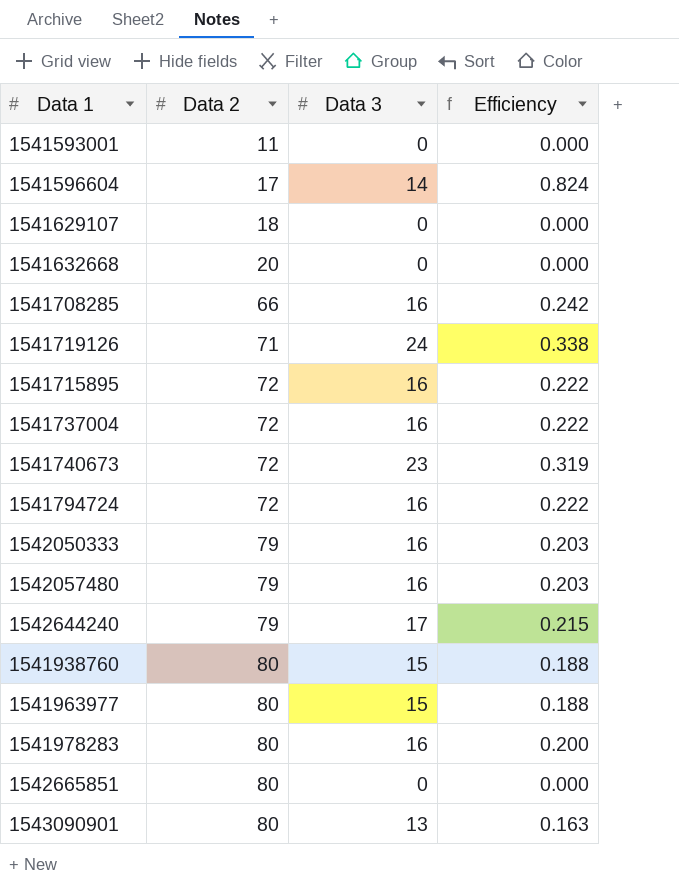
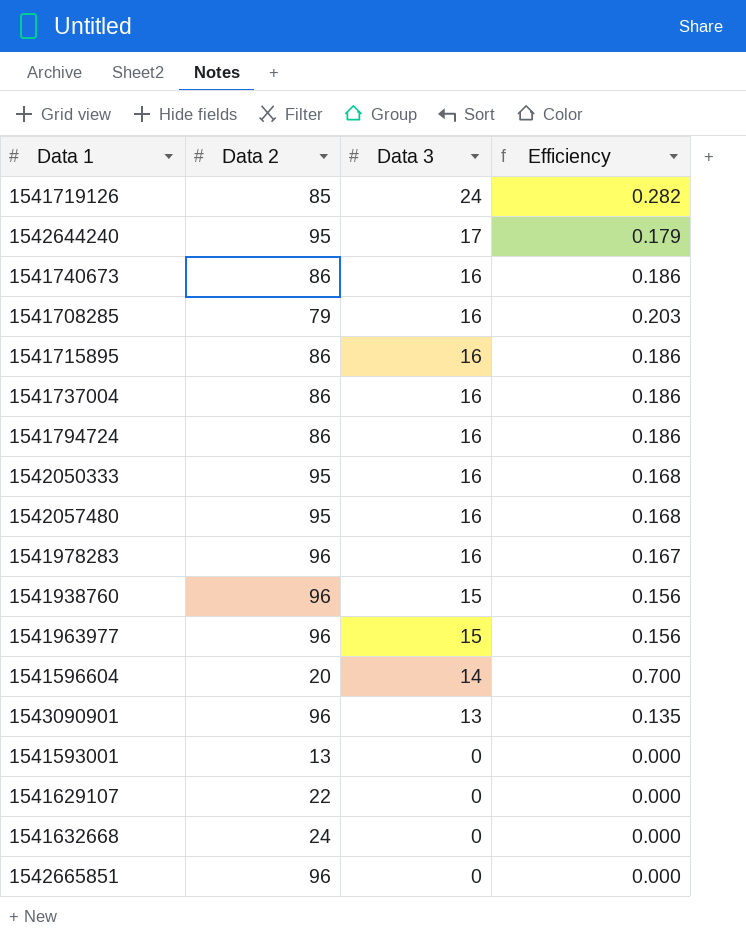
row order: Data 2 ascending -> Data 3 descending
1541719126 | Data 2: 71 -> 85
1541719126 | Efficiency: 0.338 -> 0.282
1542644240 | Data 2: 79 -> 95
1542644240 | Efficiency: 0.215 -> 0.179
1541740673 | Data 2: 72 -> 86
1541740673 | Data 3: 23 -> 16
1541740673 | Efficiency: 0.319 -> 0.186
1541708285 | Data 2: 66 -> 79
1541708285 | Efficiency: 0.242 -> 0.203
1541715895 | Data 2: 72 -> 86
1541715895 | Efficiency: 0.222 -> 0.186
1541737004 | Data 2: 72 -> 86
1541737004 | Efficiency: 0.222 -> 0.186
1541794724 | Data 2: 72 -> 86
1541794724 | Efficiency: 0.222 -> 0.186
1542050333 | Data 2: 79 -> 95
1542050333 | Efficiency: 0.203 -> 0.168
1542057480 | Data 2: 79 -> 95
1542057480 | Efficiency: 0.203 -> 0.168
1541978283 | Data 2: 80 -> 96
1541978283 | Efficiency: 0.200 -> 0.167
1541938760 | Data 2: 80 -> 96
1541938760 | Efficiency: 0.188 -> 0.156
1541963977 | Data 2: 80 -> 96
1541963977 | Efficiency: 0.188 -> 0.156
1541596604 | Data 2: 17 -> 20
1541596604 | Efficiency: 0.824 -> 0.700
1543090901 | Data 2: 80 -> 96
1543090901 | Efficiency: 0.163 -> 0.135
1541593001 | Data 2: 11 -> 13
1541629107 | Data 2: 18 -> 22
1541632668 | Data 2: 20 -> 24
1542665851 | Data 2: 80 -> 96

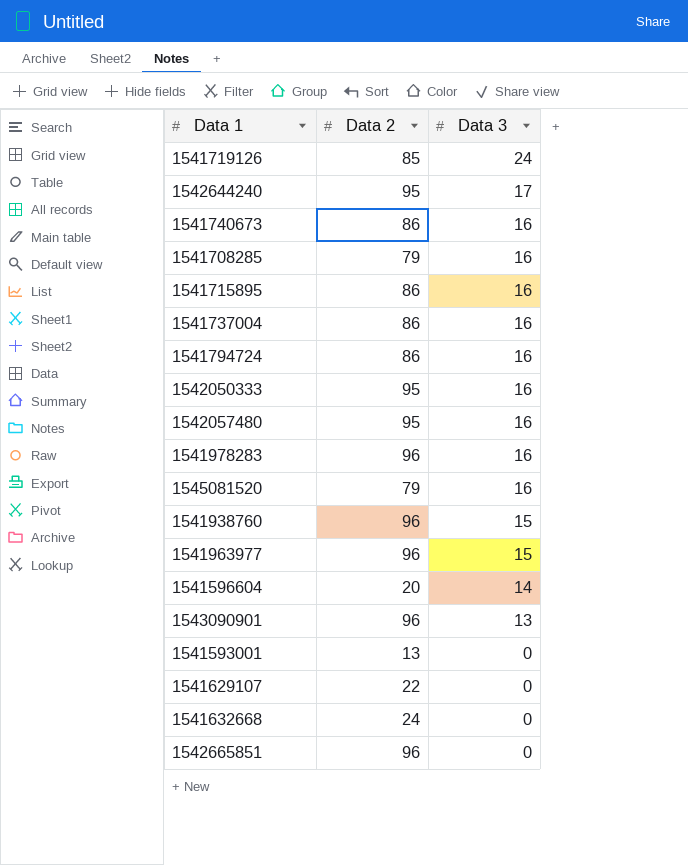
column Efficiency | formula: [Data 3] / [Data 2] -> none
row 1545081520: none -> 79 | 16

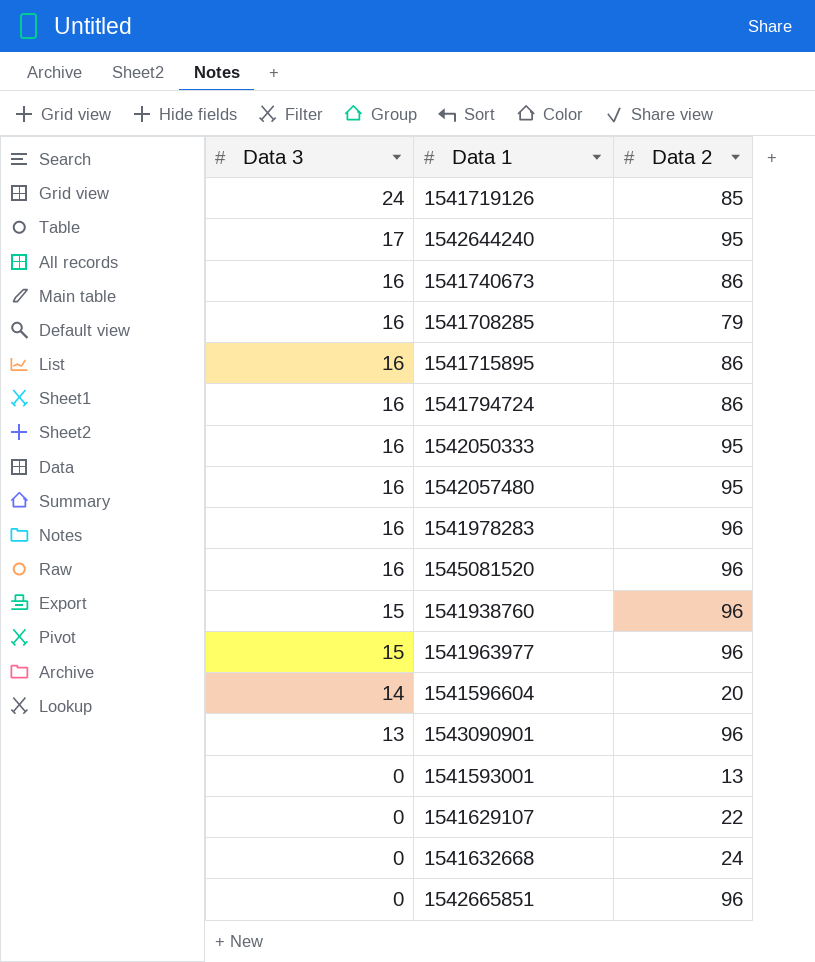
column Data 3 | position: 3 -> 1
row 1541737004: 86 | 16 -> none
1545081520 | Data 2: 79 -> 96

